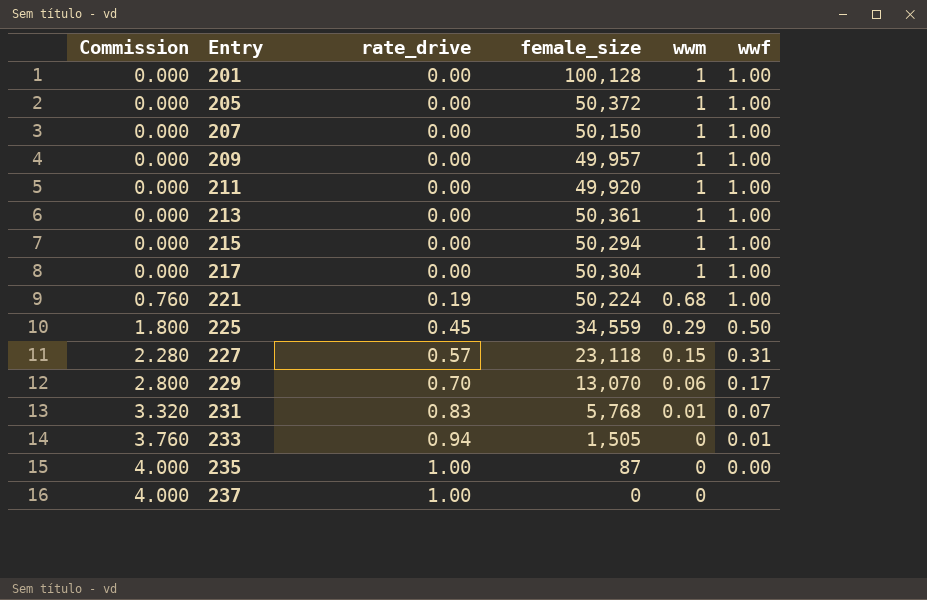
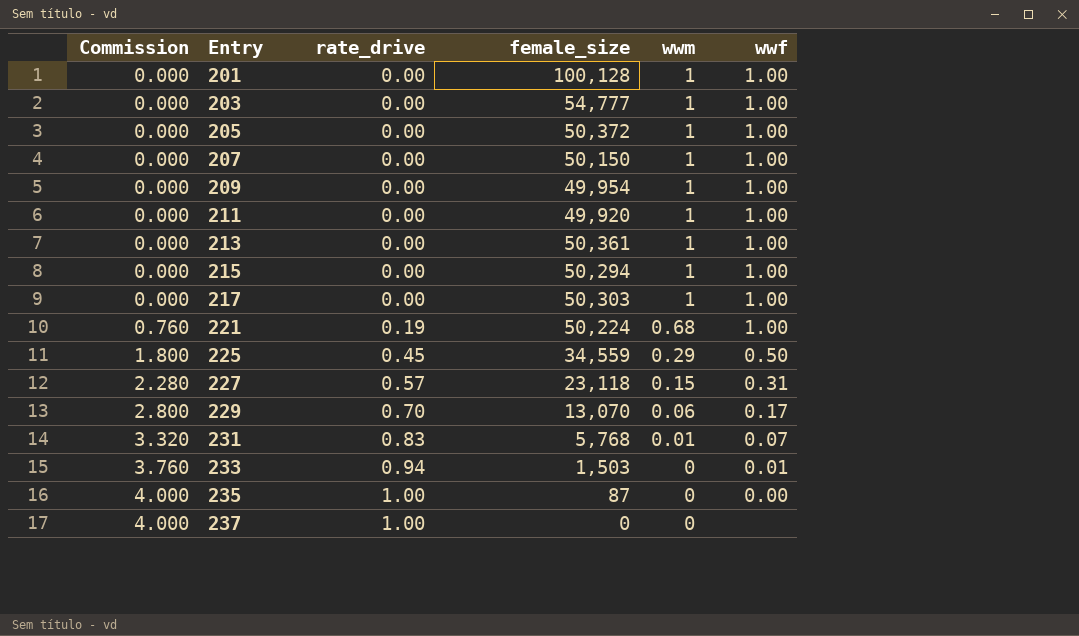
row 203: none -> 0.000 | 0.00 | 54,777 | 1 | 1.00
209 | female_size: 49,957 -> 49,954
217 | female_size: 50,304 -> 50,303
233 | female_size: 1,505 -> 1,503

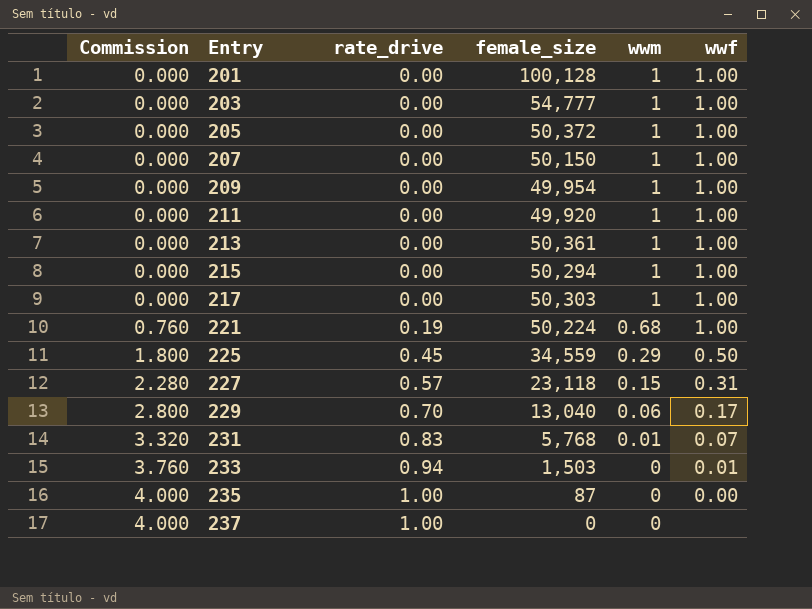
229 | female_size: 13,070 -> 13,040

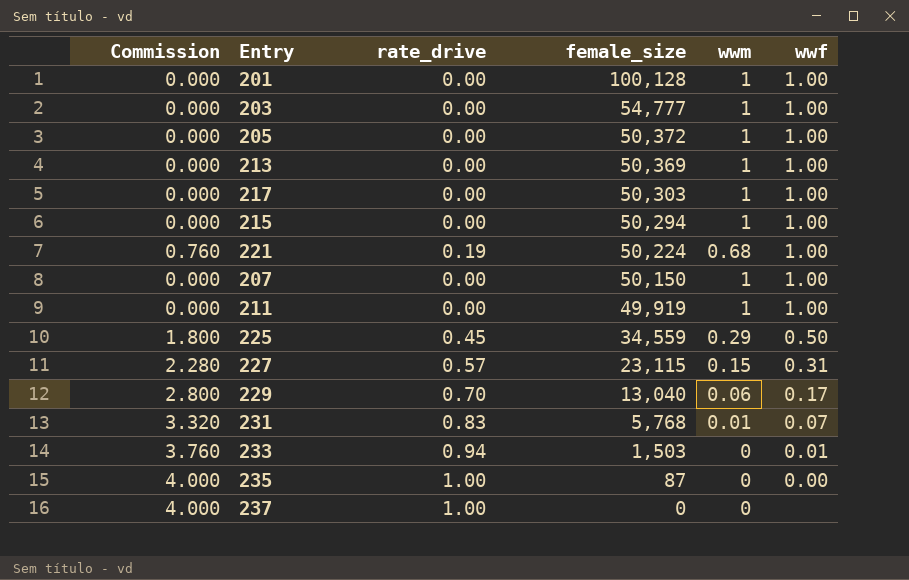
row order: Commission ascending -> female_size descending
row 209: 0.000 | 0.00 | 49,954 | 1 | 1.00 -> none
213 | female_size: 50,361 -> 50,369
211 | female_size: 49,920 -> 49,919
227 | female_size: 23,118 -> 23,115

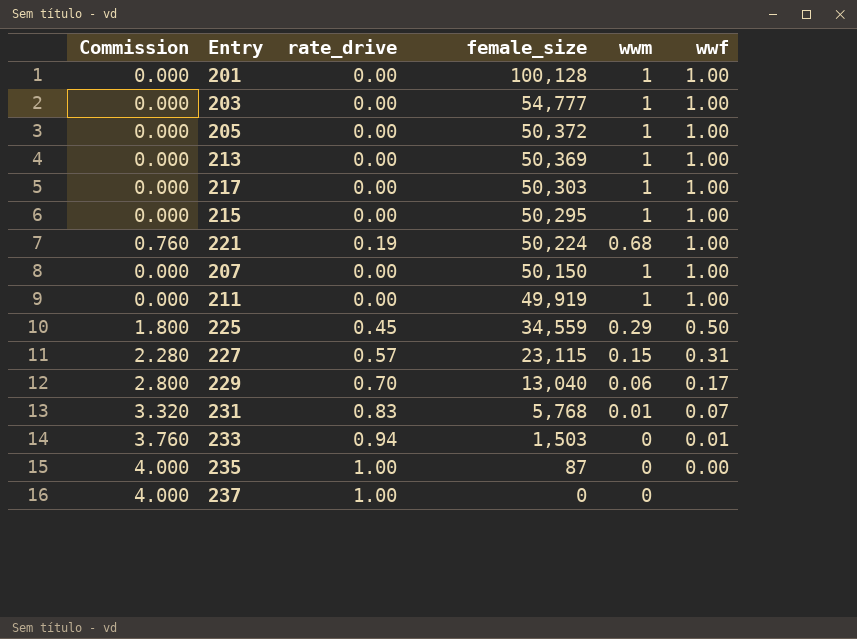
215 | female_size: 50,294 -> 50,295

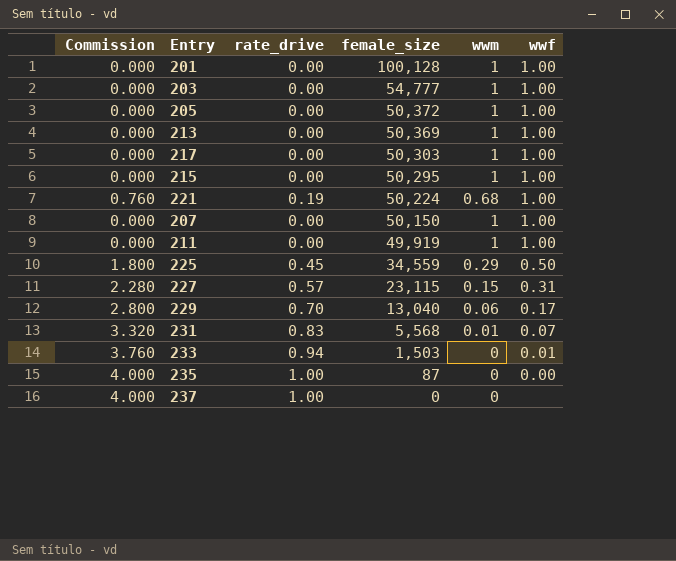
231 | female_size: 5,768 -> 5,568

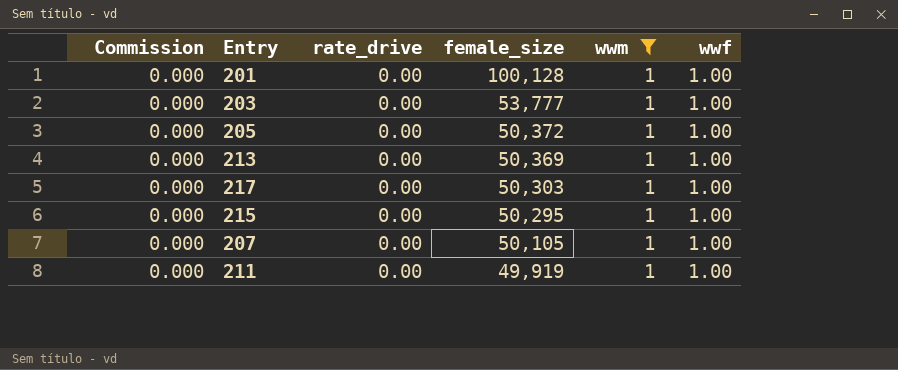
filter: none -> wwm = 1
203 | female_size: 54,777 -> 53,777
207 | female_size: 50,150 -> 50,105

